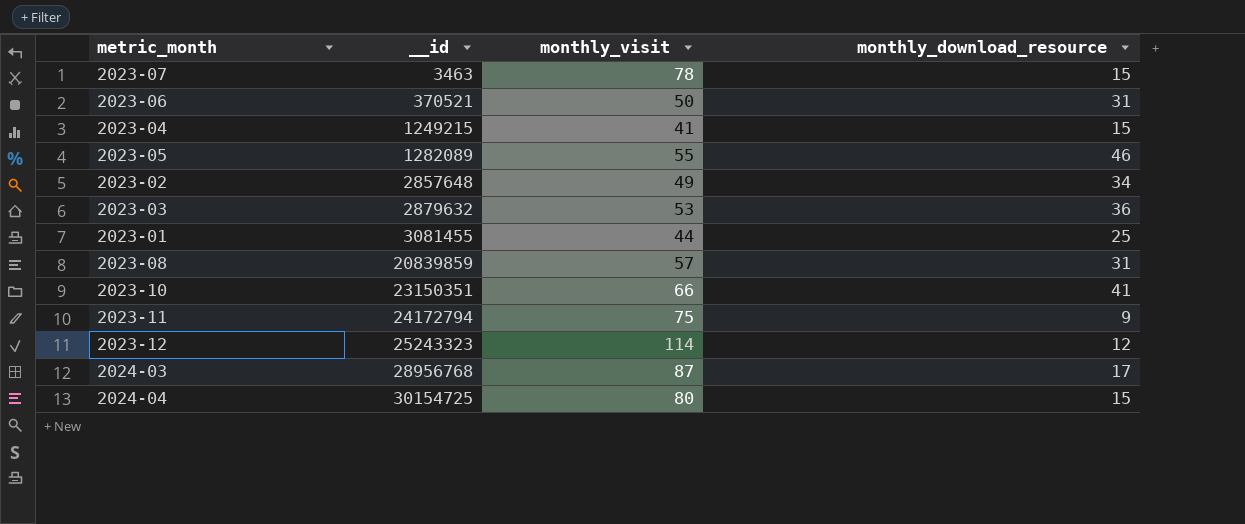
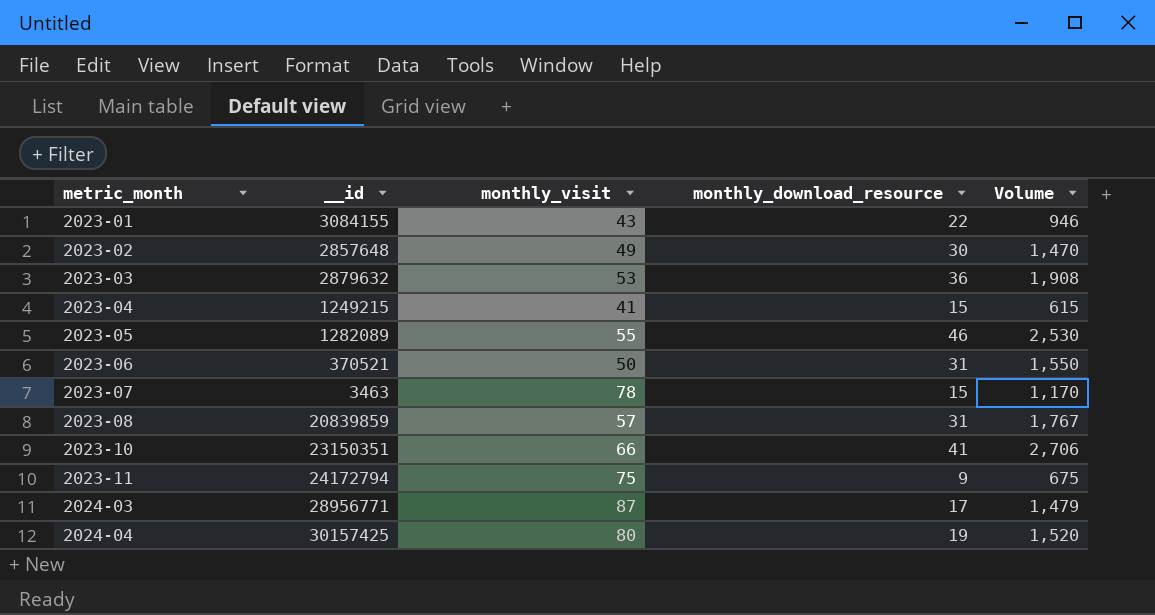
row order: __id ascending -> metric_month ascending
column Volume | formula: none -> [monthly_visit] * [monthly_download_resource]
row 2023-12: 25243323 | 114 | 12 -> none
2023-01 | __id: 3081455 -> 3084155
2023-01 | monthly_visit: 44 -> 43
2023-01 | monthly_download_resource: 25 -> 22
2023-02 | monthly_download_resource: 34 -> 30
2024-03 | __id: 28956768 -> 28956771
2024-04 | __id: 30154725 -> 30157425
2024-04 | monthly_download_resource: 15 -> 19

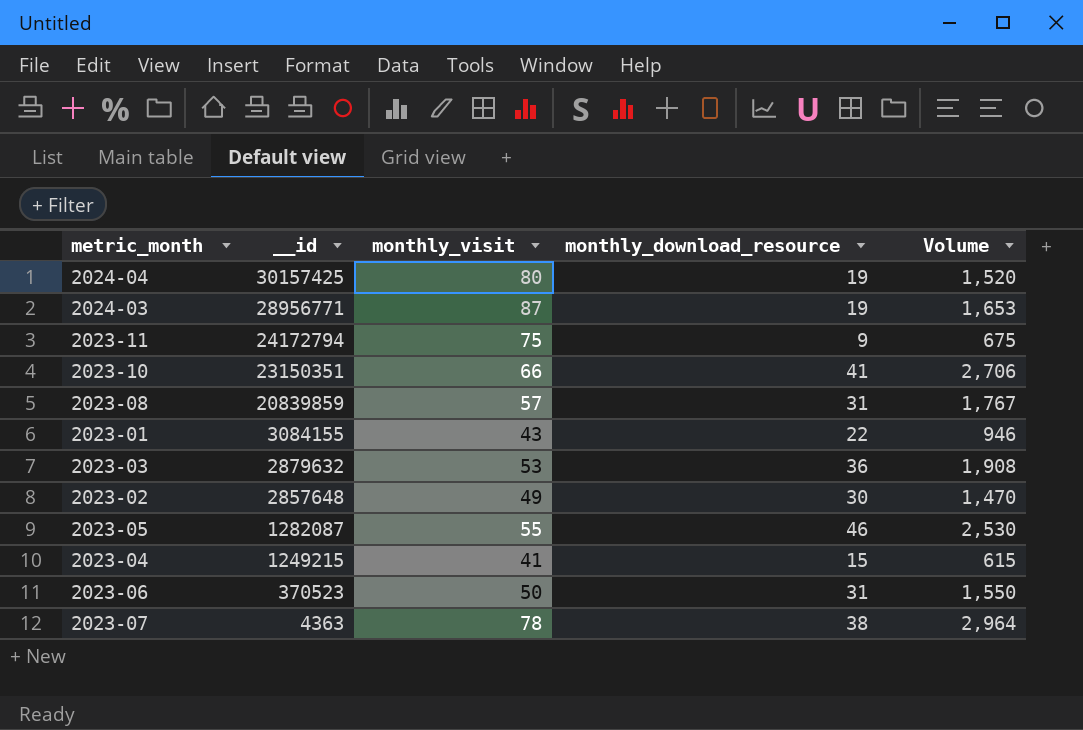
row order: metric_month ascending -> __id descending
2024-03 | monthly_download_resource: 17 -> 19
2024-03 | Volume: 1,479 -> 1,653
2023-05 | __id: 1282089 -> 1282087
2023-06 | __id: 370521 -> 370523
2023-07 | __id: 3463 -> 4363
2023-07 | monthly_download_resource: 15 -> 38
2023-07 | Volume: 1,170 -> 2,964

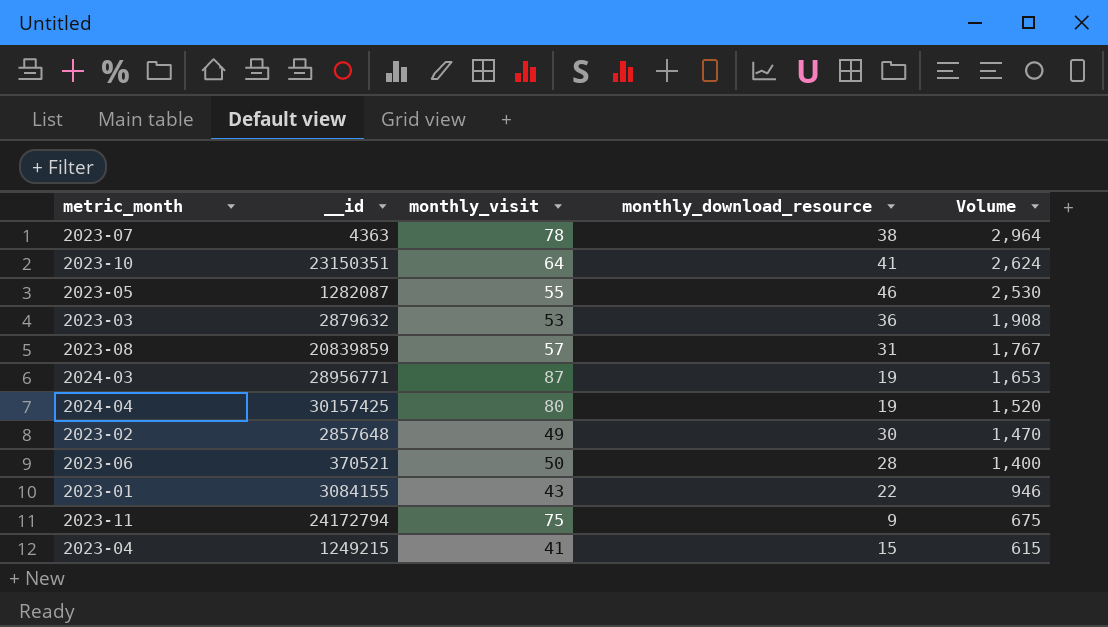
row order: __id descending -> Volume descending
2023-10 | monthly_visit: 66 -> 64
2023-10 | Volume: 2,706 -> 2,624
2023-06 | __id: 370523 -> 370521
2023-06 | monthly_download_resource: 31 -> 28
2023-06 | Volume: 1,550 -> 1,400

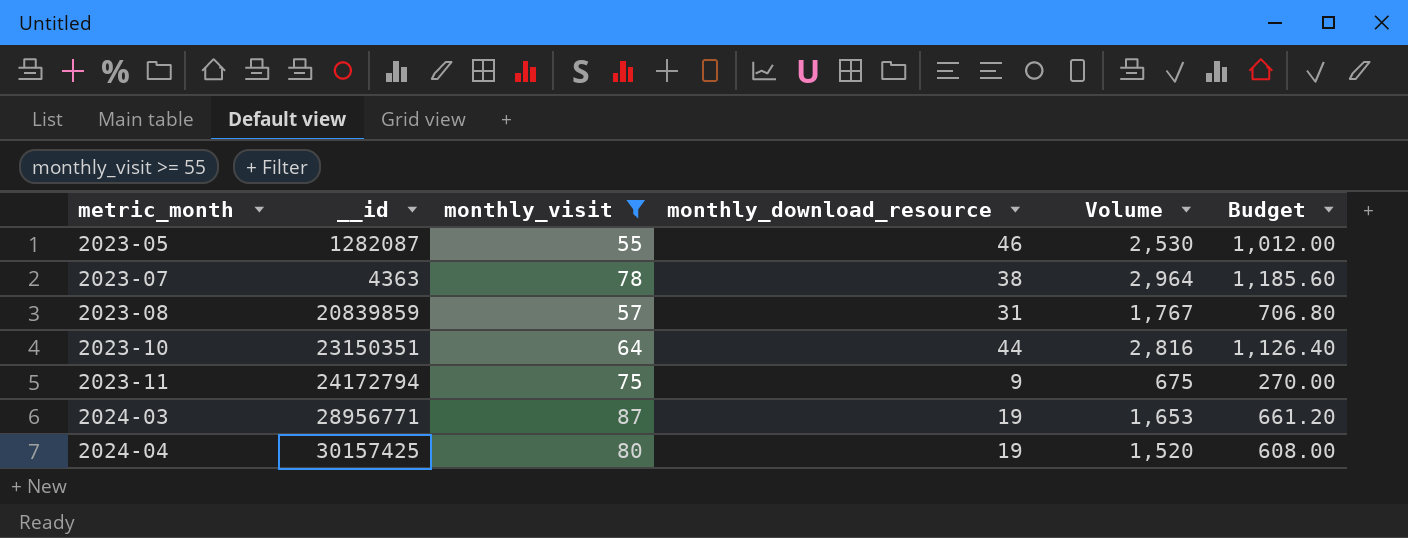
filter: none -> monthly_visit >= 55
row order: Volume descending -> metric_month ascending
column Budget | formula: none -> [Volume] * 0.4
2023-10 | monthly_download_resource: 41 -> 44
2023-10 | Volume: 2,624 -> 2,816

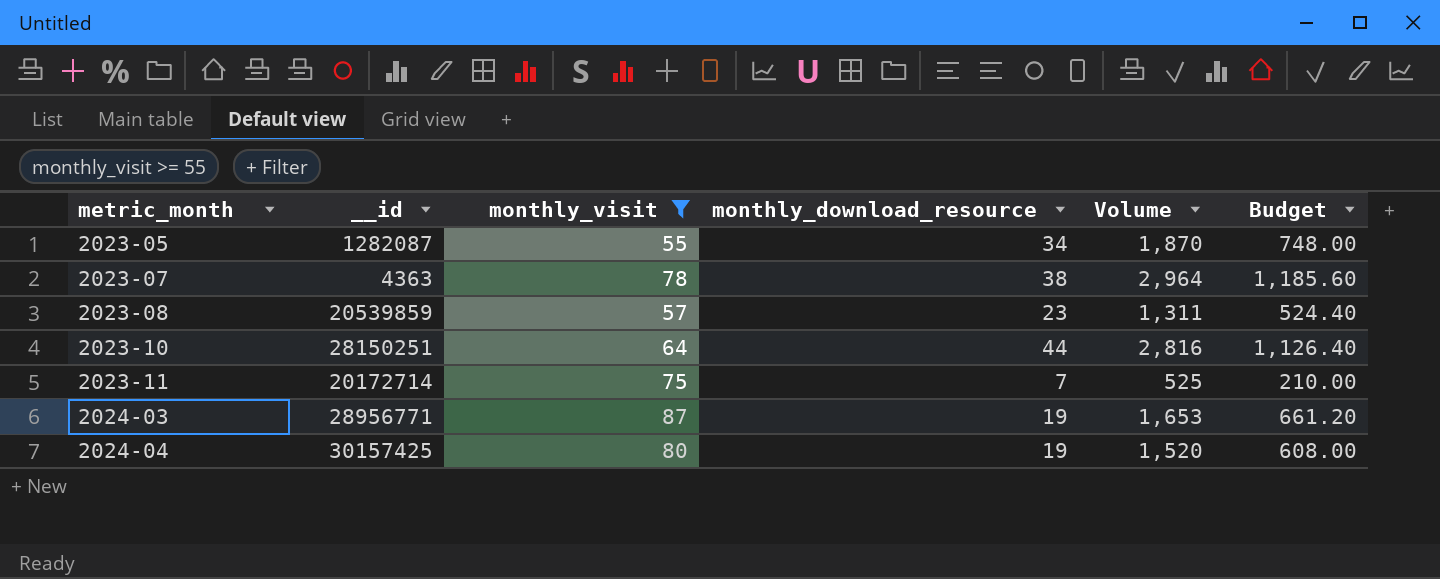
2023-05 | monthly_download_resource: 46 -> 34
2023-05 | Volume: 2,530 -> 1,870
2023-05 | Budget: 1,012.00 -> 748.00
2023-08 | __id: 20839859 -> 20539859
2023-08 | monthly_download_resource: 31 -> 23
2023-08 | Volume: 1,767 -> 1,311
2023-08 | Budget: 706.80 -> 524.40
2023-10 | __id: 23150351 -> 28150251
2023-11 | __id: 24172794 -> 20172714
2023-11 | monthly_download_resource: 9 -> 7
2023-11 | Volume: 675 -> 525
2023-11 | Budget: 270.00 -> 210.00

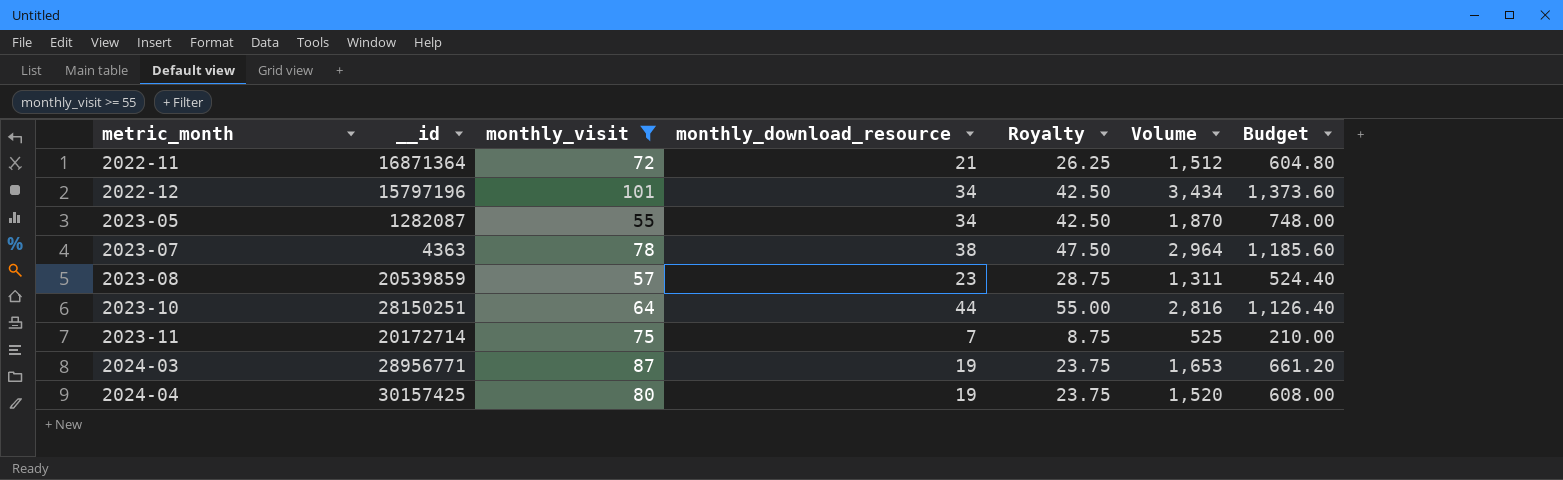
column Royalty | formula: none -> [monthly_download_resource] * 1.25
row 2022-11: none -> 16871364 | 72 | 21 | 26.25 | 1,512 | 604.80
row 2022-12: none -> 15797196 | 101 | 34 | 42.50 | 3,434 | 1,373.60

